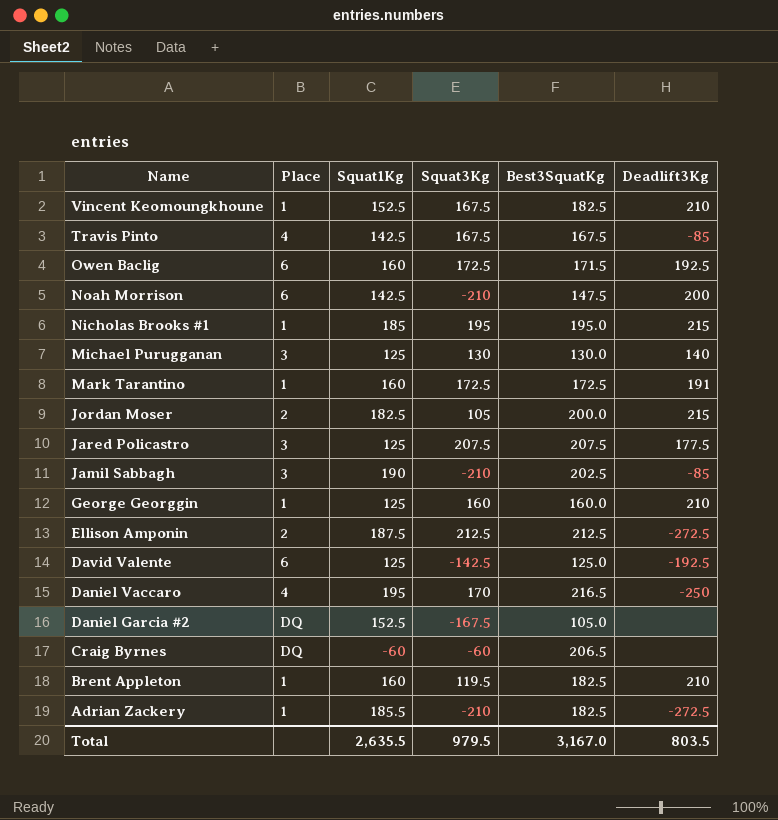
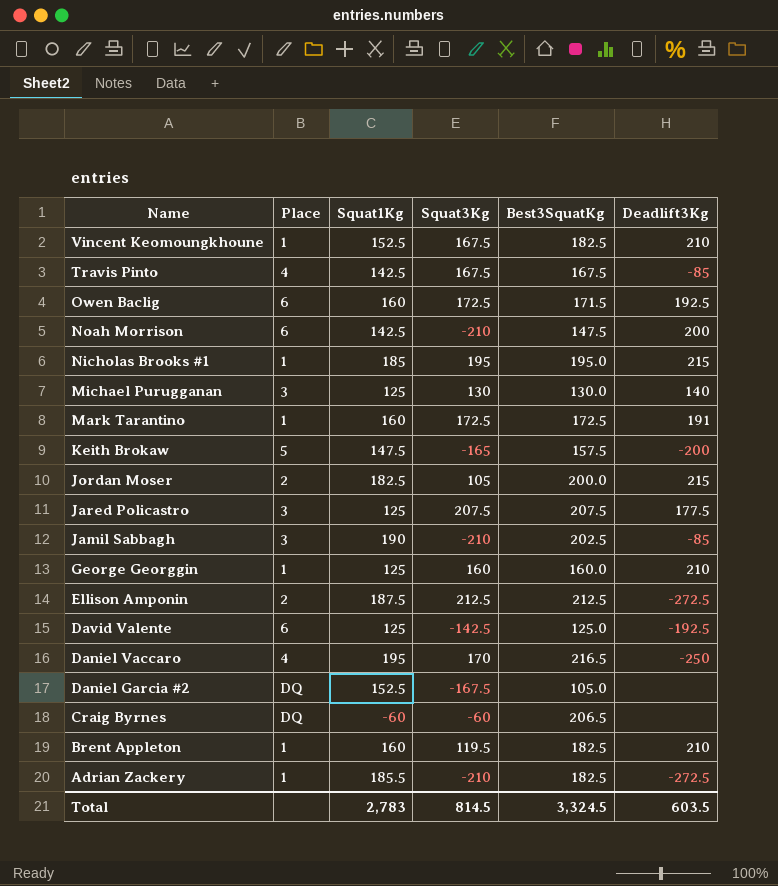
row Keith Brokaw: none -> 5 | 147.5 | -165 | 157.5 | -200
Total | Squat1Kg: 2,635.5 -> 2,783
Total | Squat3Kg: 979.5 -> 814.5
Total | Best3SquatKg: 3,167.0 -> 3,324.5
Total | Deadlift3Kg: 803.5 -> 603.5

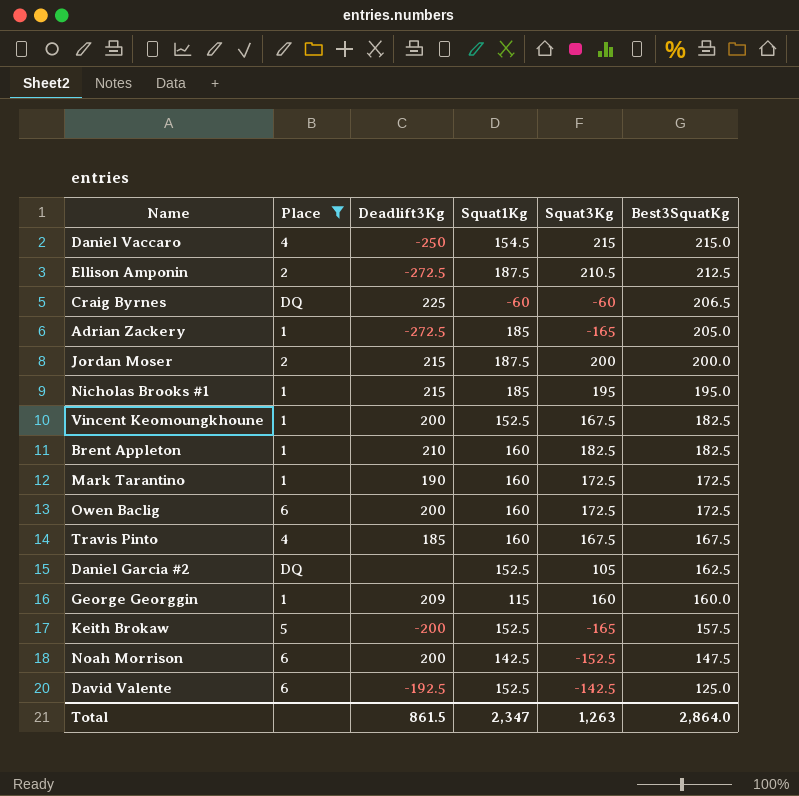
filter: none -> Place != 3
row order: Name descending -> Best3SquatKg descending
column Deadlift3Kg | position: 6 -> 3
Daniel Vaccaro | Squat1Kg: 195 -> 154.5
Daniel Vaccaro | Squat3Kg: 170 -> 215
Daniel Vaccaro | Best3SquatKg: 216.5 -> 215.0
Ellison Amponin | Squat3Kg: 212.5 -> 210.5
Craig Byrnes | Deadlift3Kg: none -> 225
Adrian Zackery | Squat1Kg: 185.5 -> 185
Adrian Zackery | Squat3Kg: -210 -> -165
Adrian Zackery | Best3SquatKg: 182.5 -> 205.0
Jordan Moser | Squat1Kg: 182.5 -> 187.5
Jordan Moser | Squat3Kg: 105 -> 200
Vincent Keomoungkhoune | Deadlift3Kg: 210 -> 200
Brent Appleton | Squat3Kg: 119.5 -> 182.5
Mark Tarantino | Deadlift3Kg: 191 -> 190
Owen Baclig | Deadlift3Kg: 192.5 -> 200
Owen Baclig | Best3SquatKg: 171.5 -> 172.5
Travis Pinto | Deadlift3Kg: -85 -> 185
Travis Pinto | Squat1Kg: 142.5 -> 160
Daniel Garcia #2 | Squat3Kg: -167.5 -> 105
Daniel Garcia #2 | Best3SquatKg: 105.0 -> 162.5
George Georggin | Deadlift3Kg: 210 -> 209
George Georggin | Squat1Kg: 125 -> 115
Keith Brokaw | Squat1Kg: 147.5 -> 152.5
Noah Morrison | Squat3Kg: -210 -> -152.5
David Valente | Squat1Kg: 125 -> 152.5
Total | Deadlift3Kg: 603.5 -> 861.5
Total | Squat1Kg: 2,783 -> 2,347
Total | Squat3Kg: 814.5 -> 1,263
Total | Best3SquatKg: 3,324.5 -> 2,864.0

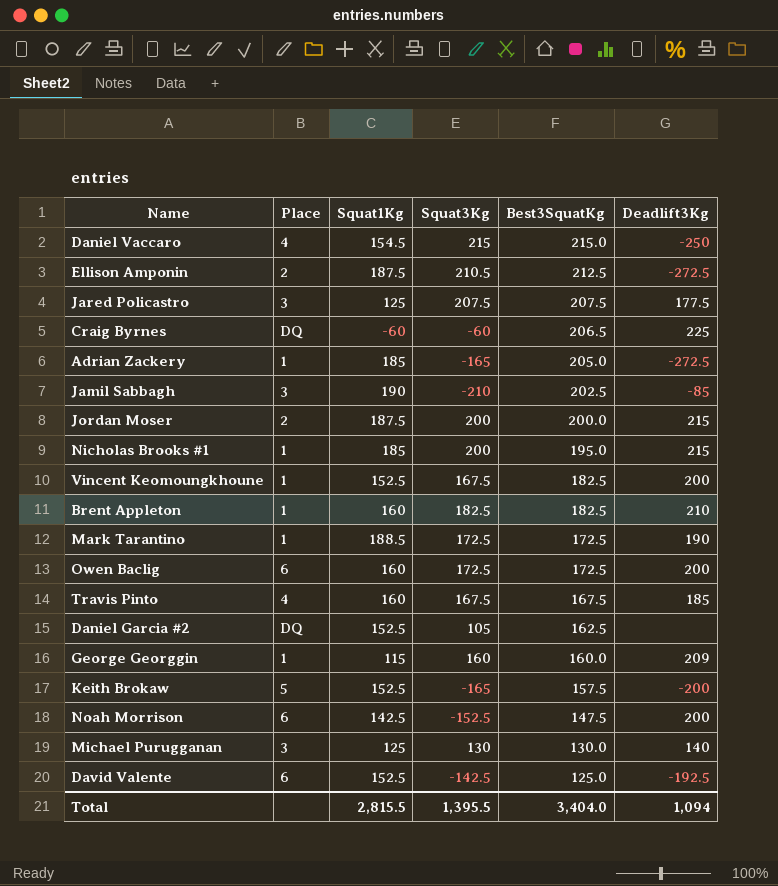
filter: Place != 3 -> none
column Deadlift3Kg | position: 3 -> 6
Nicholas Brooks #1 | Squat3Kg: 195 -> 200
Mark Tarantino | Squat1Kg: 160 -> 188.5
Total | Squat1Kg: 2,347 -> 2,815.5
Total | Squat3Kg: 1,263 -> 1,395.5
Total | Best3SquatKg: 2,864.0 -> 3,404.0
Total | Deadlift3Kg: 861.5 -> 1,094

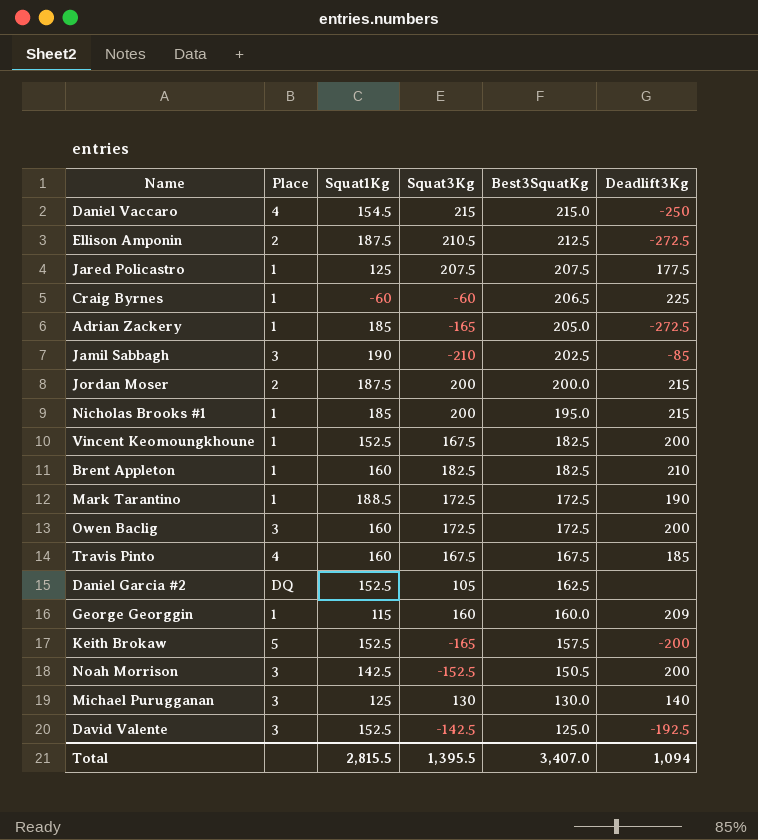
Jared Policastro | Place: 3 -> 1
Craig Byrnes | Place: DQ -> 1
Owen Baclig | Place: 6 -> 3
Noah Morrison | Place: 6 -> 3
Noah Morrison | Best3SquatKg: 147.5 -> 150.5
David Valente | Place: 6 -> 3
Total | Best3SquatKg: 3,404.0 -> 3,407.0

